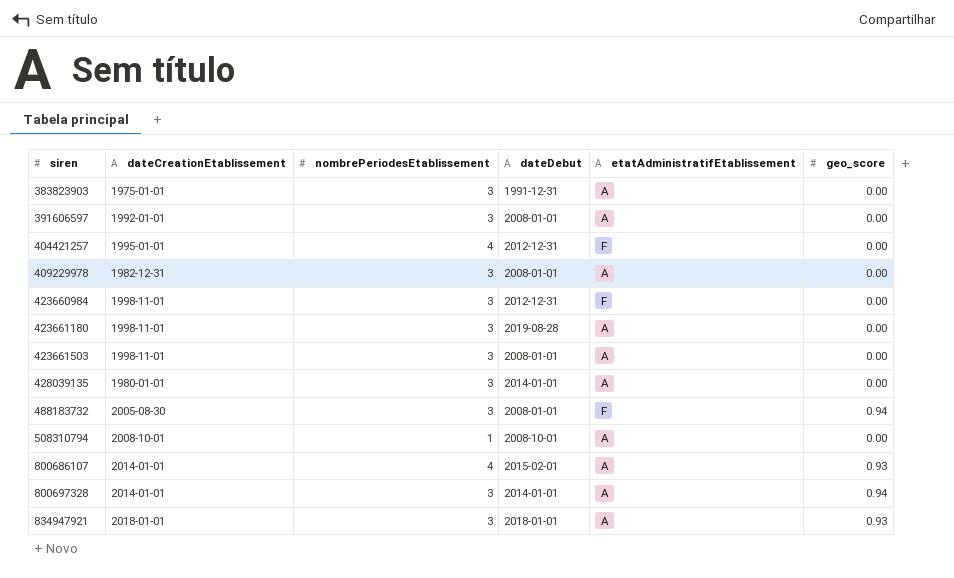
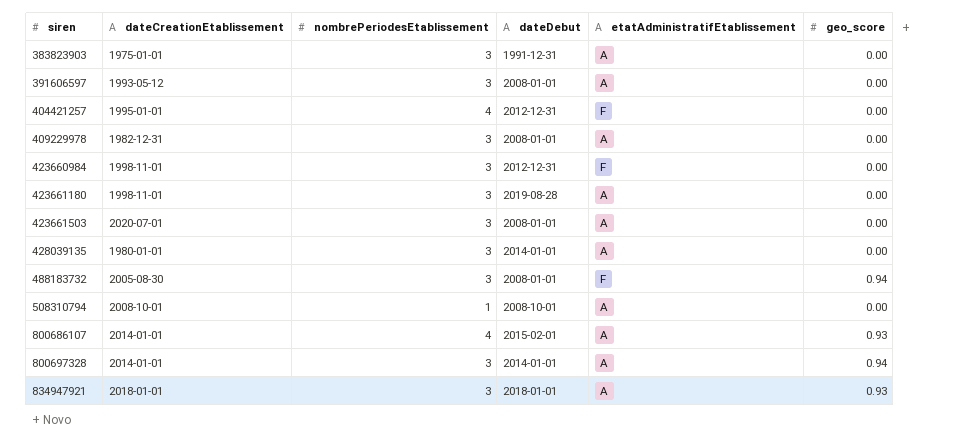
391606597 | dateCreationEtablissement: 1992-01-01 -> 1993-05-12
423661503 | dateCreationEtablissement: 1998-11-01 -> 2020-07-01

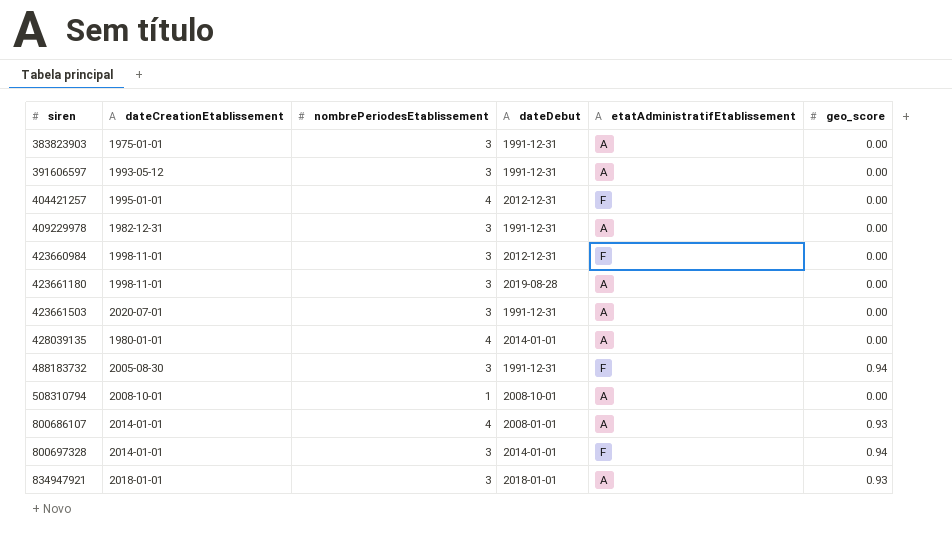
391606597 | dateDebut: 2008-01-01 -> 1991-12-31
409229978 | dateDebut: 2008-01-01 -> 1991-12-31
423661503 | dateDebut: 2008-01-01 -> 1991-12-31
428039135 | nombrePeriodesEtablissement: 3 -> 4
488183732 | dateDebut: 2008-01-01 -> 1991-12-31
800686107 | dateDebut: 2015-02-01 -> 2008-01-01
800697328 | etatAdministratifEtablissement: A -> F

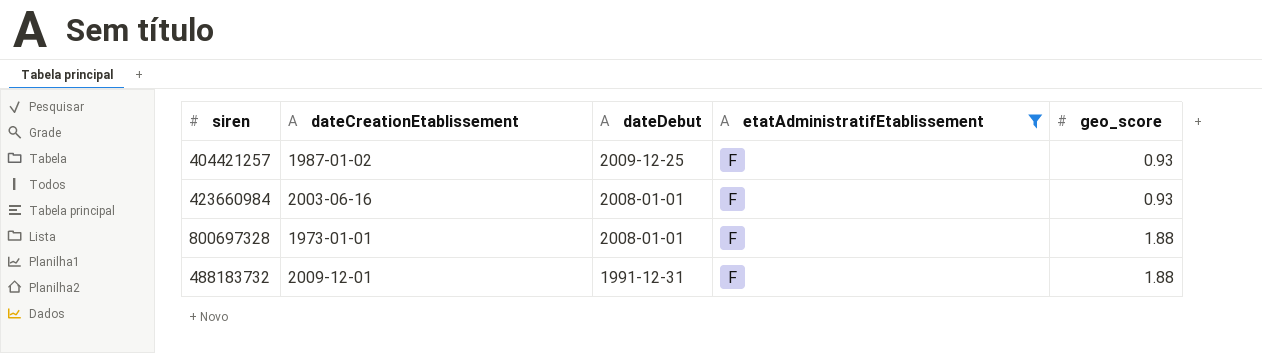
filter: none -> etatAdministratifEtablissement = F
row order: siren ascending -> dateDebut descending
column nombrePeriodesEtablissement | position: 3 -> none
404421257 | dateCreationEtablissement: 1995-01-01 -> 1987-01-02
404421257 | dateDebut: 2012-12-31 -> 2009-12-25
404421257 | geo_score: 0.00 -> 0.93
423660984 | dateCreationEtablissement: 1998-11-01 -> 2003-06-16
423660984 | dateDebut: 2012-12-31 -> 2008-01-01
423660984 | geo_score: 0.00 -> 0.93
800697328 | dateCreationEtablissement: 2014-01-01 -> 1973-01-01
800697328 | dateDebut: 2014-01-01 -> 2008-01-01
800697328 | geo_score: 0.94 -> 1.88
488183732 | dateCreationEtablissement: 2005-08-30 -> 2009-12-01
488183732 | geo_score: 0.94 -> 1.88

